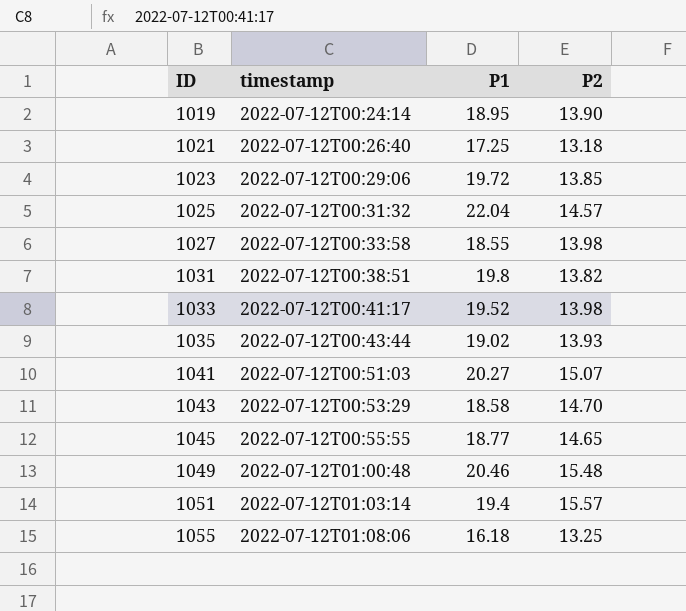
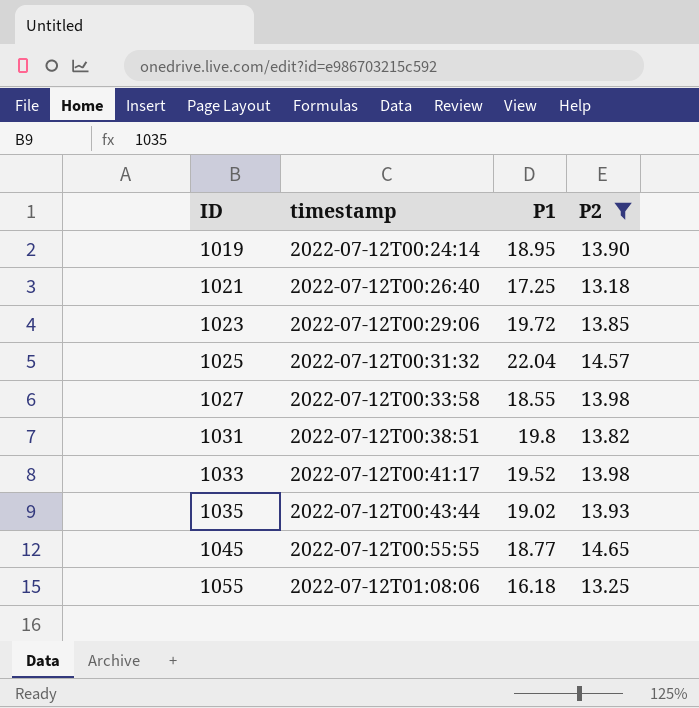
filter: none -> P2 <= 14.65

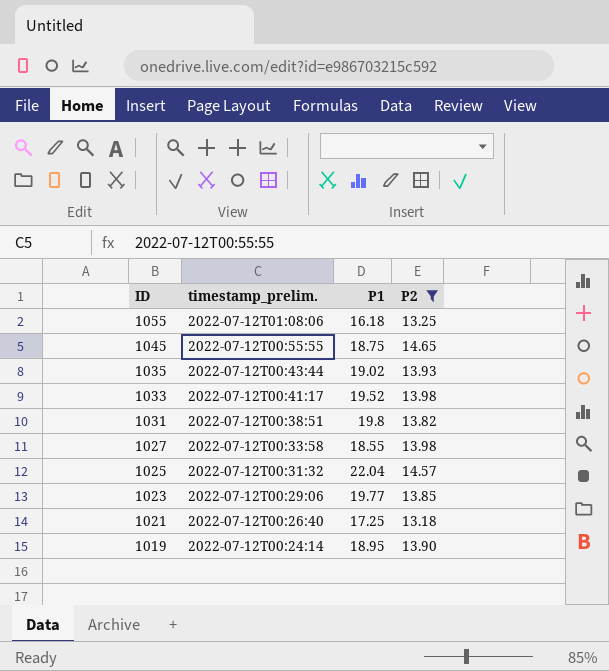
row order: ID ascending -> ID descending
column name: timestamp -> timestamp_prelim.
1045 | P1: 18.77 -> 18.75
1023 | P1: 19.72 -> 19.77

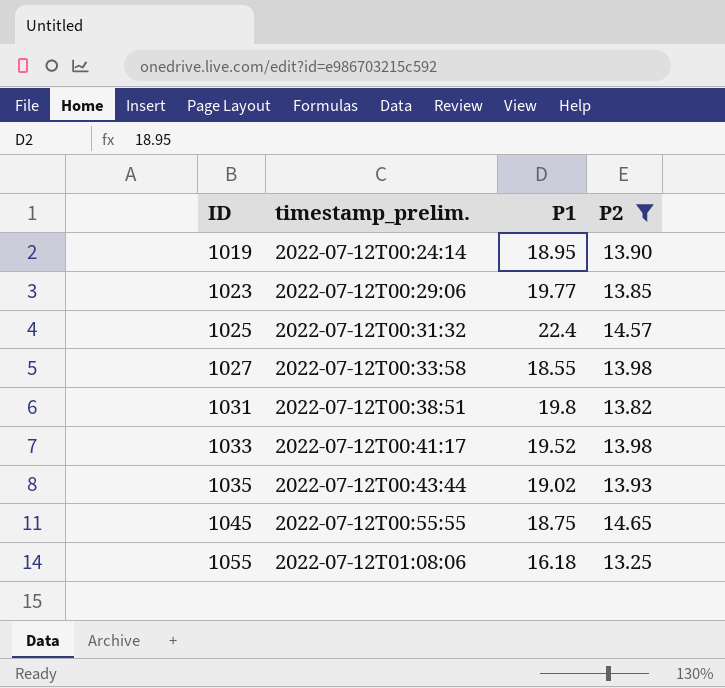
row order: ID descending -> ID ascending
row 1021: 2022-07-12T00:26:40 | 17.25 | 13.18 -> none
1025 | P1: 22.04 -> 22.4

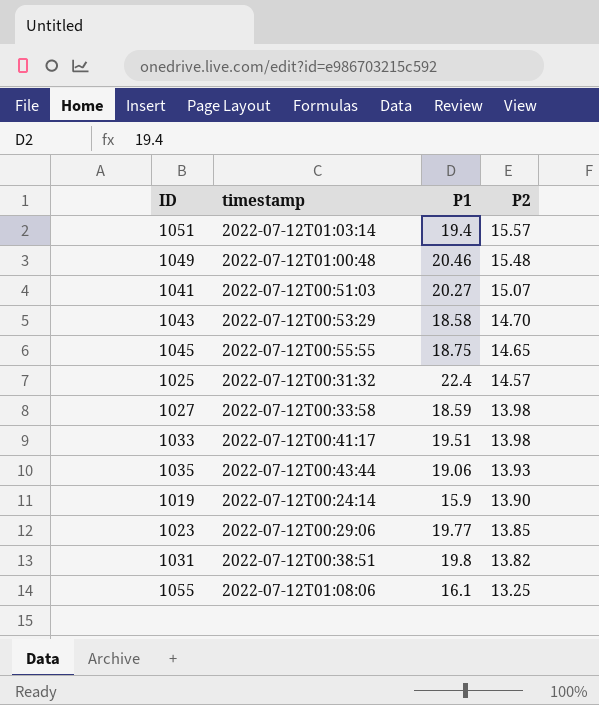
filter: P2 <= 14.65 -> none
row order: ID ascending -> P2 descending
column name: timestamp_prelim. -> timestamp
1027 | P1: 18.55 -> 18.59
1033 | P1: 19.52 -> 19.51
1035 | P1: 19.02 -> 19.06
1019 | P1: 18.95 -> 15.9
1055 | P1: 16.18 -> 16.1

